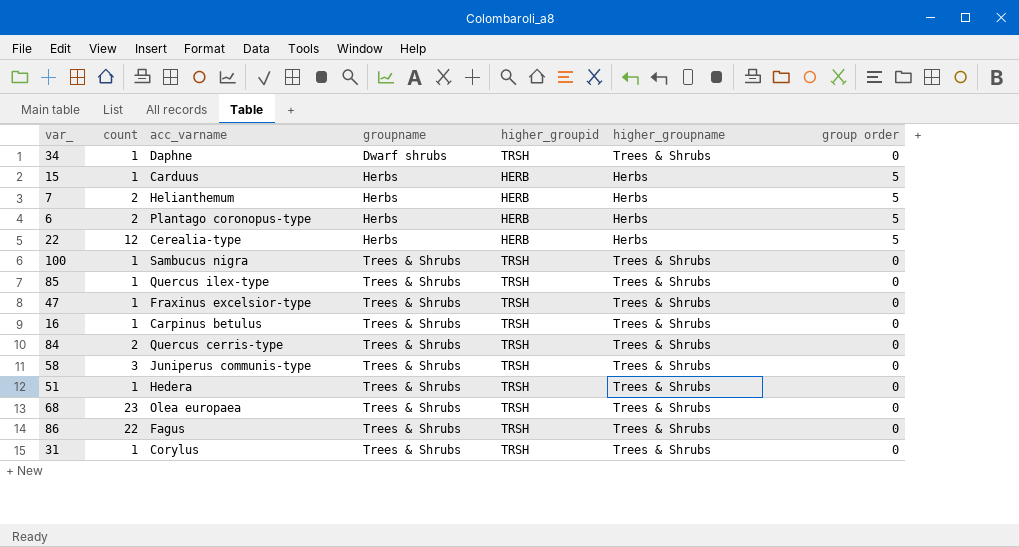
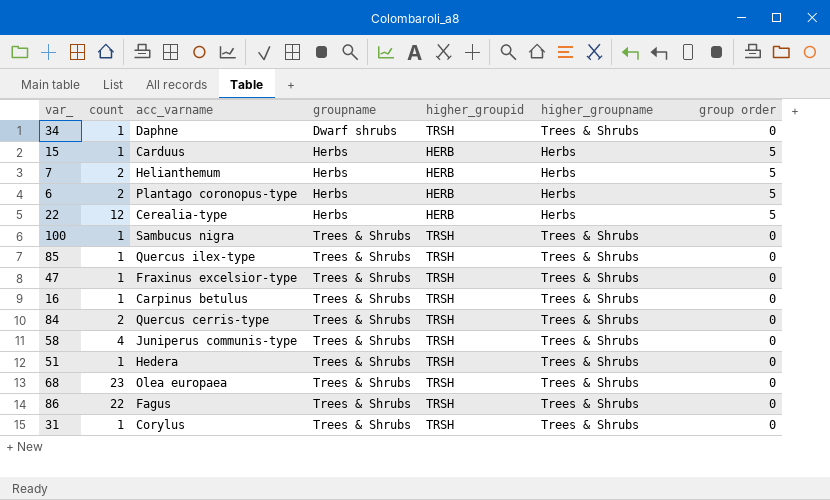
58 | count: 3 -> 4

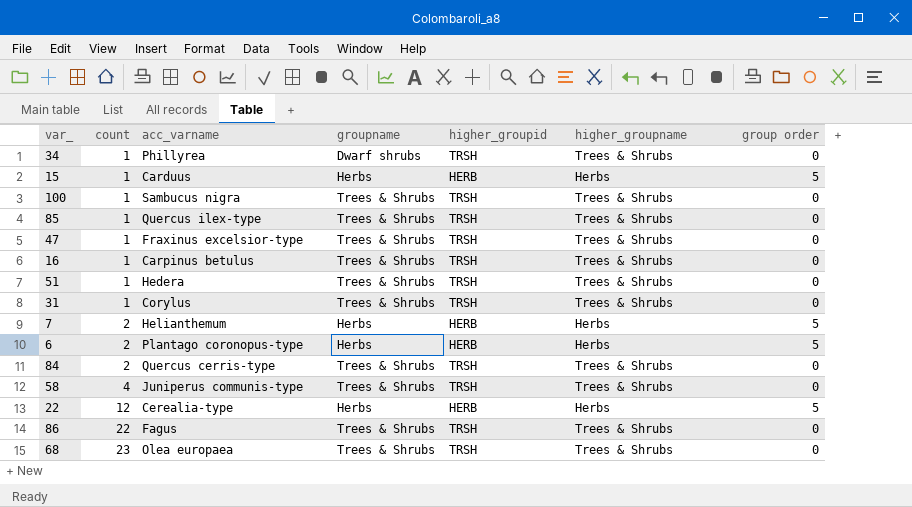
row order: groupname ascending -> count ascending
34 | acc_varname: Daphne -> Phillyrea

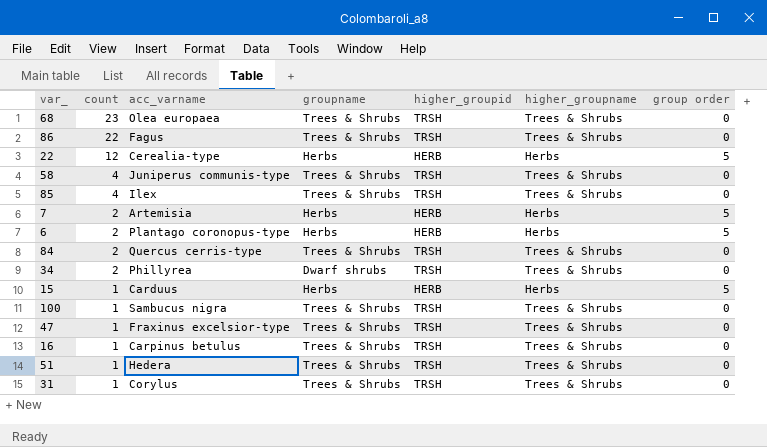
row order: count ascending -> count descending
85 | count: 1 -> 4
85 | acc_varname: Quercus ilex-type -> Ilex
7 | acc_varname: Helianthemum -> Artemisia
34 | count: 1 -> 2

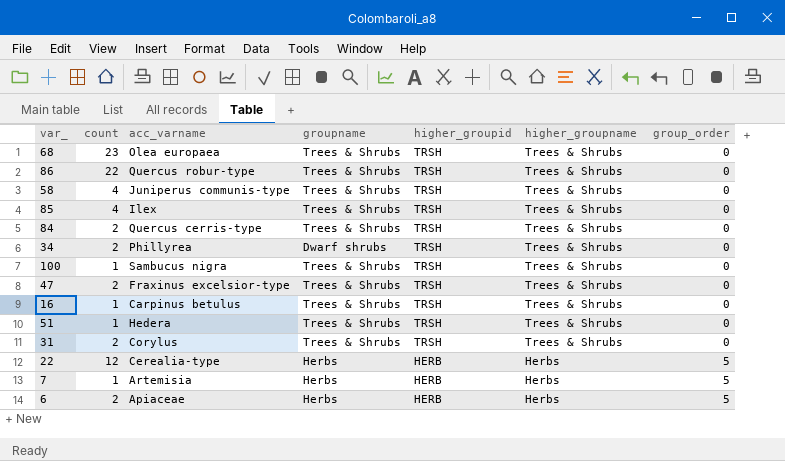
row order: count descending -> higher_groupid descending
column name: group order -> group_order
row 15: 1 | Carduus | Herbs | HERB | Herbs | 5 -> none
86 | acc_varname: Fagus -> Quercus robur-type
47 | count: 1 -> 2
31 | count: 1 -> 2
7 | count: 2 -> 1
6 | acc_varname: Plantago coronopus-type -> Apiaceae

